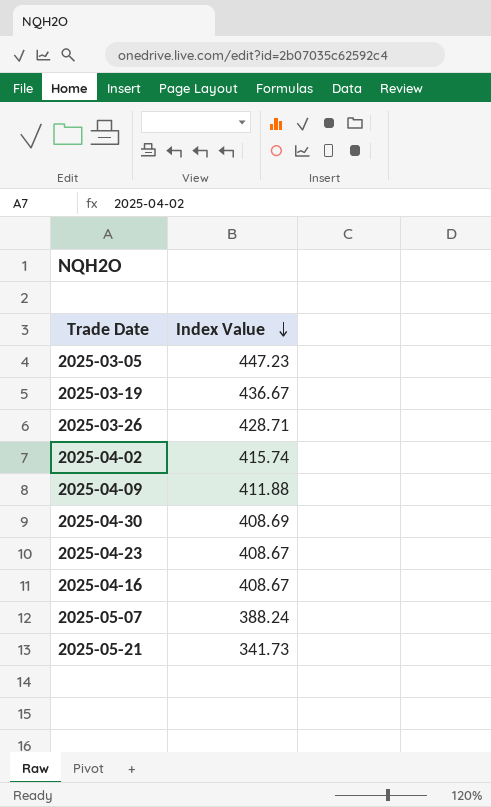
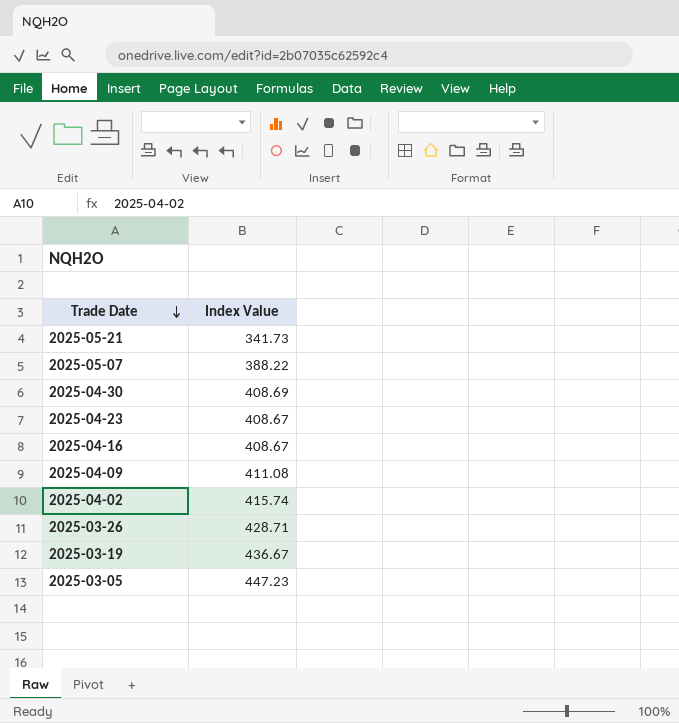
row order: Index Value descending -> Trade Date descending
2025-05-07 | Index Value: 388.24 -> 388.22
2025-04-09 | Index Value: 411.88 -> 411.08

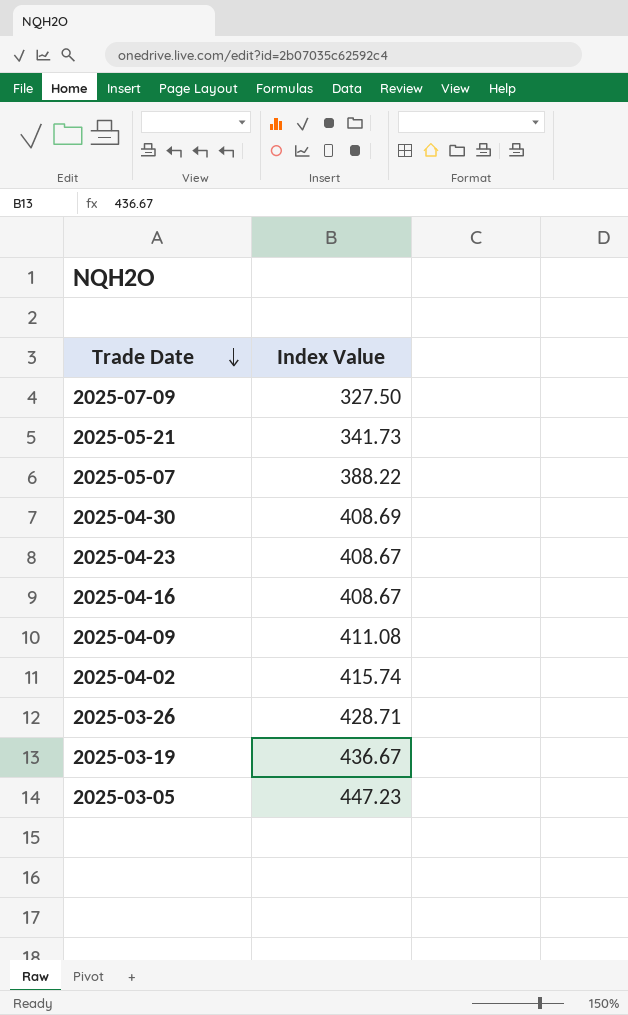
row 2025-07-09: none -> 327.50

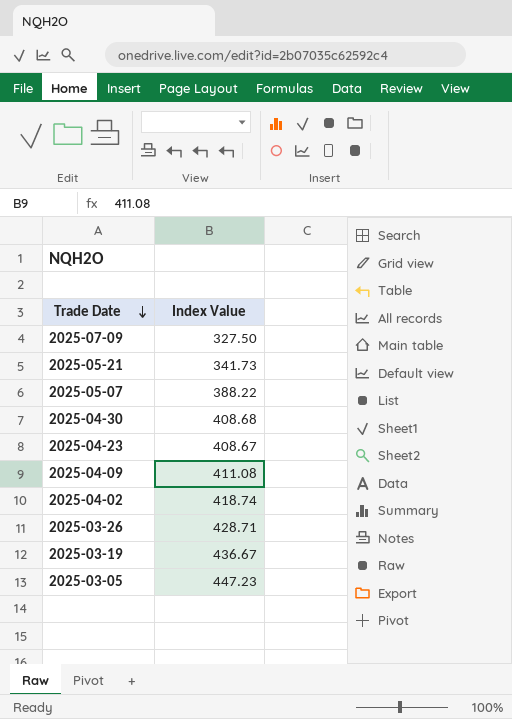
row 2025-04-16: 408.67 -> none
2025-04-30 | Index Value: 408.69 -> 408.68
2025-04-02 | Index Value: 415.74 -> 418.74

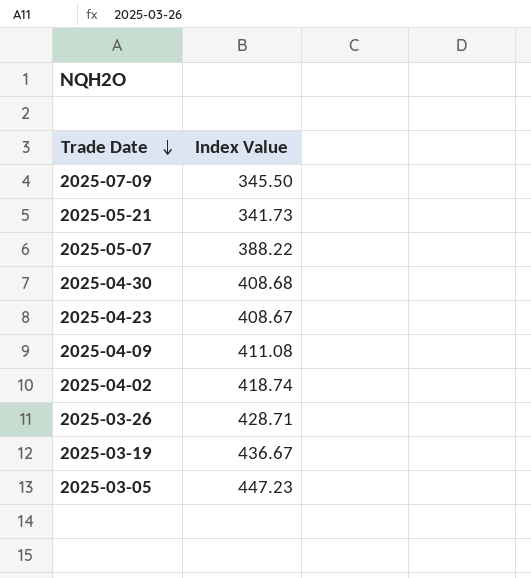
2025-07-09 | Index Value: 327.50 -> 345.50

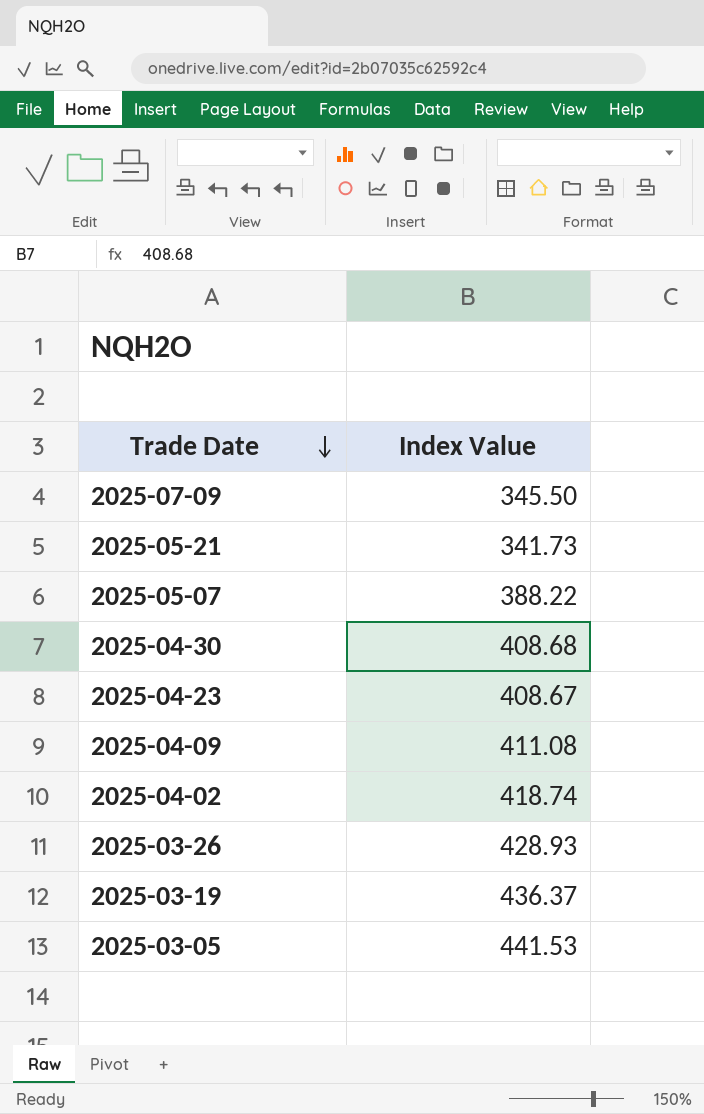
2025-03-26 | Index Value: 428.71 -> 428.93
2025-03-19 | Index Value: 436.67 -> 436.37
2025-03-05 | Index Value: 447.23 -> 441.53

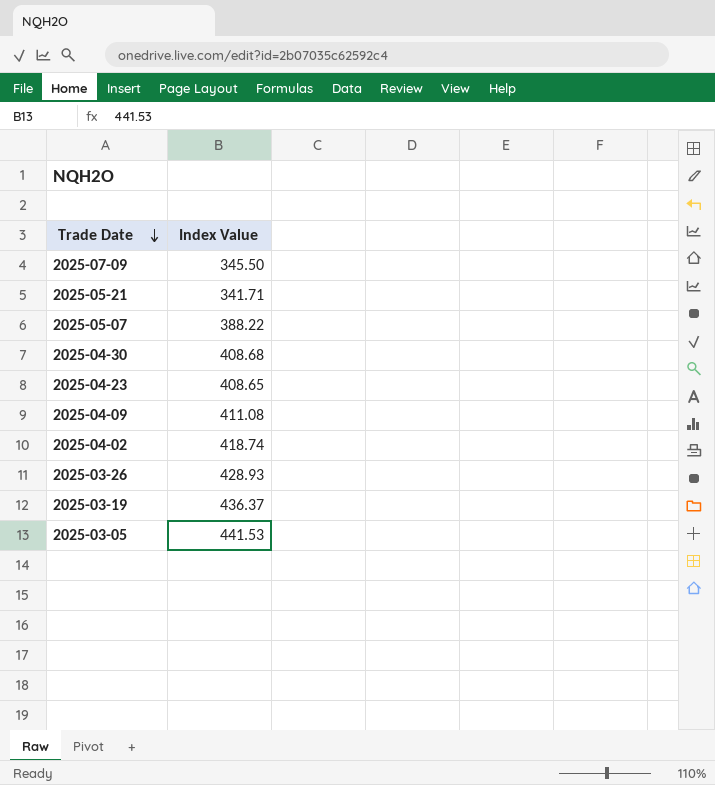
2025-05-21 | Index Value: 341.73 -> 341.71
2025-04-23 | Index Value: 408.67 -> 408.65

